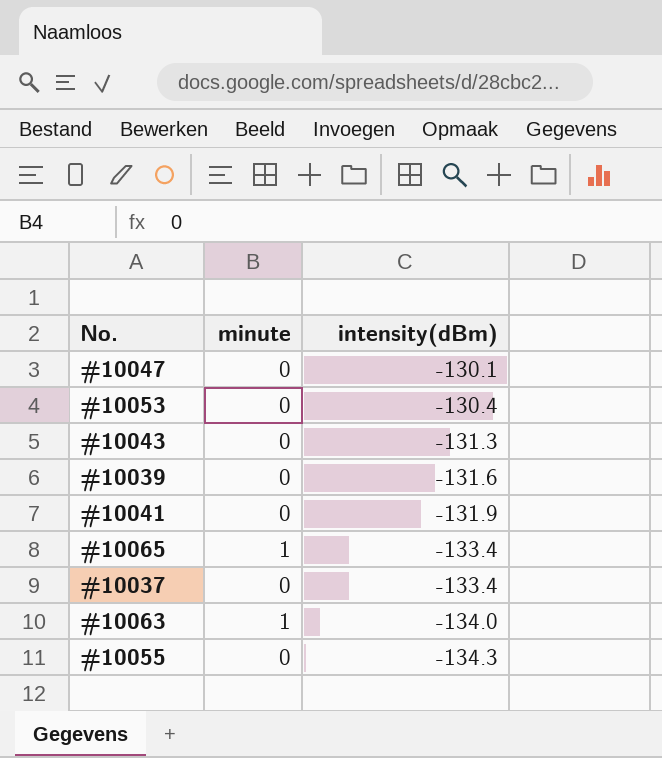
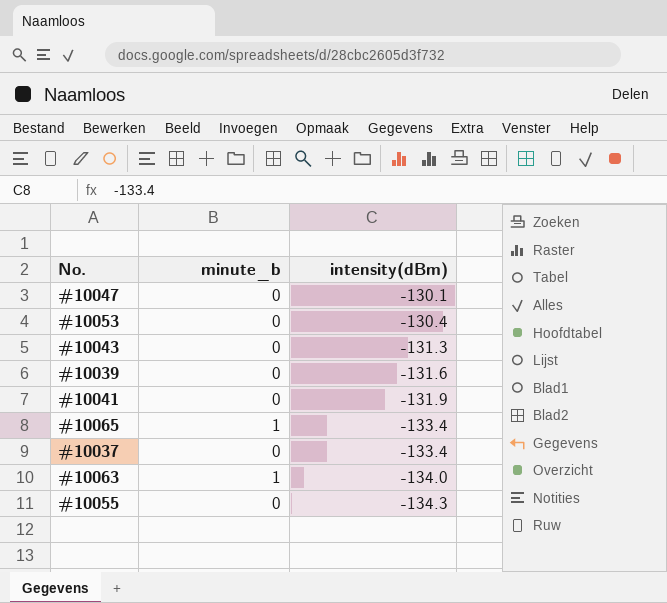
column name: minute -> minute_b

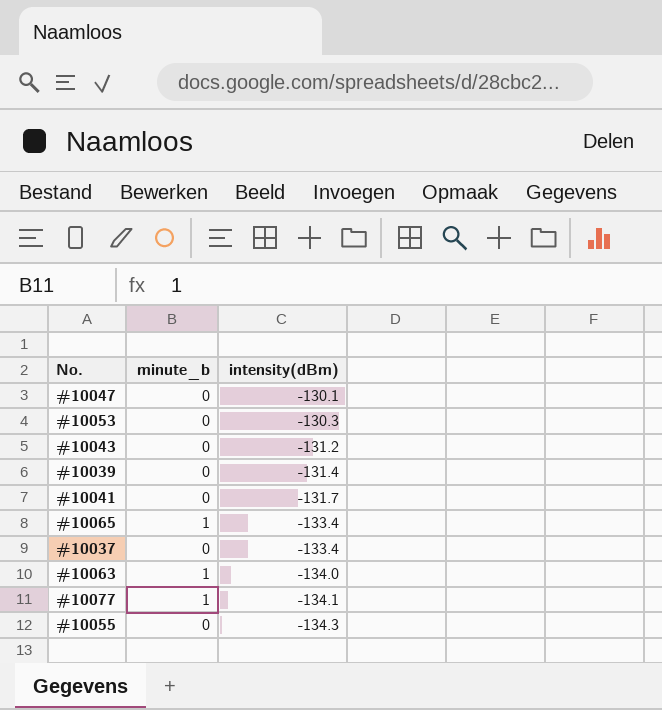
#10053 | intensity(dBm): -130.4 -> -130.3
#10043 | intensity(dBm): -131.3 -> -131.2
#10039 | intensity(dBm): -131.6 -> -131.4
#10041 | intensity(dBm): -131.9 -> -131.7
row #10077: none -> 1 | -134.1

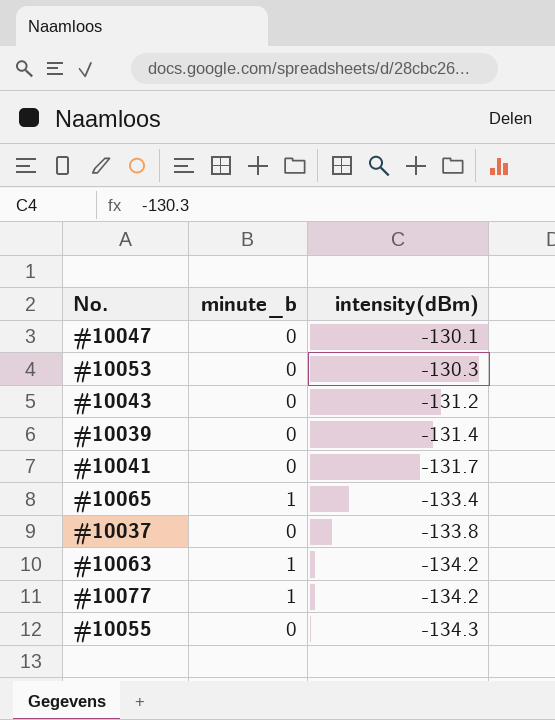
#10037 | intensity(dBm): -133.4 -> -133.8
#10063 | intensity(dBm): -134.0 -> -134.2
#10077 | intensity(dBm): -134.1 -> -134.2

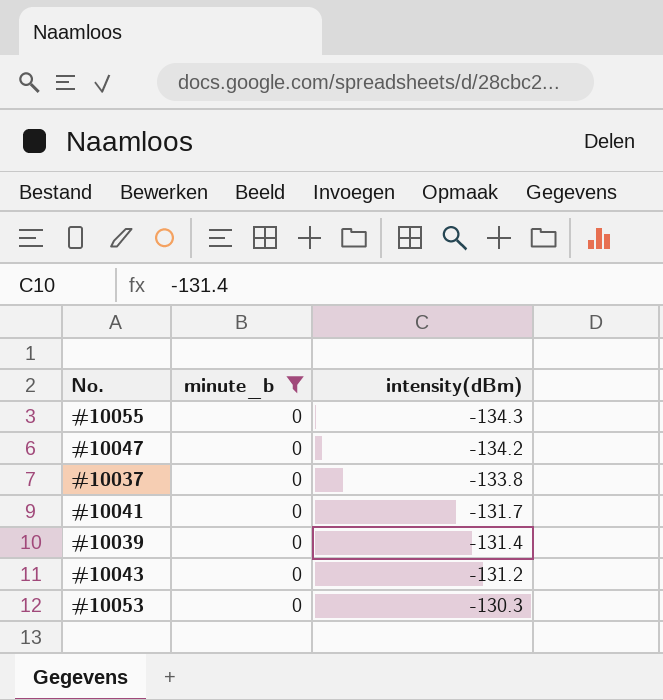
filter: none -> minute_b = 0
row order: intensity(dBm) descending -> intensity(dBm) ascending
#10047 | intensity(dBm): -130.1 -> -134.2

